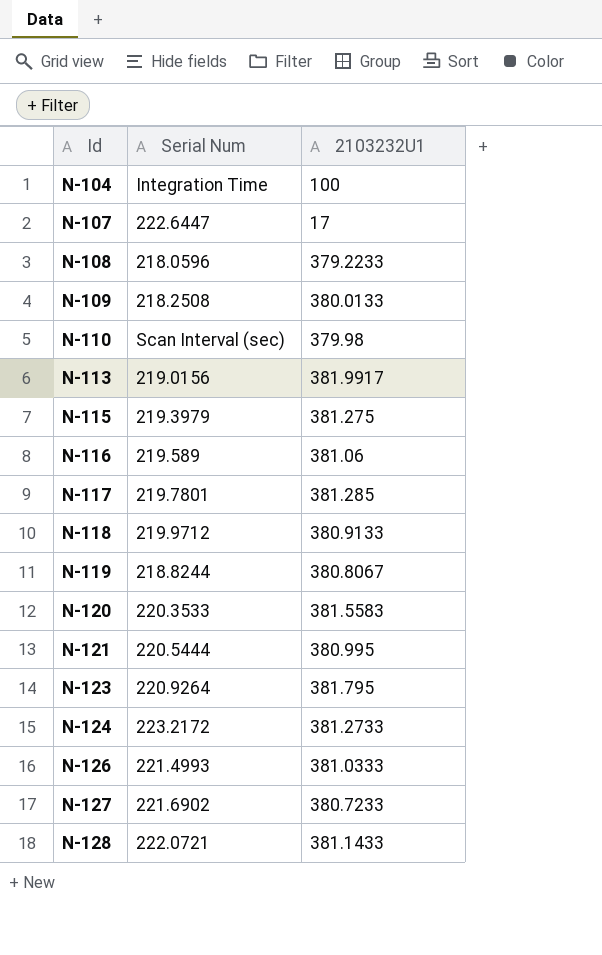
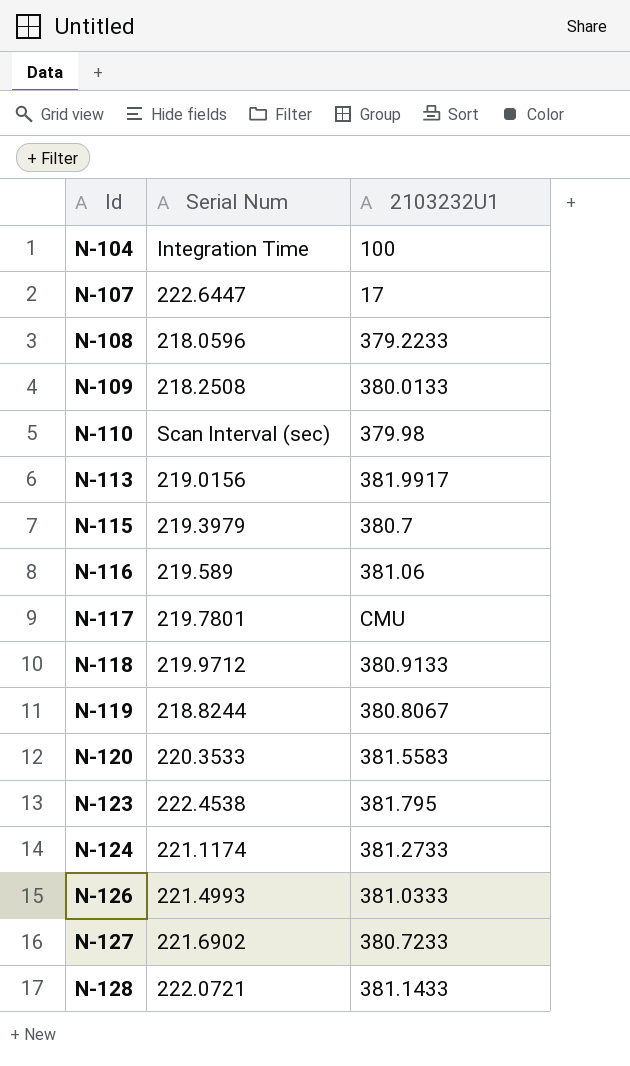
row N-121: 220.5444 | 380.995 -> none
N-115 | 2103232U1: 381.275 -> 380.7
N-117 | 2103232U1: 381.285 -> CMU
N-123 | Serial Num: 220.9264 -> 222.4538
N-124 | Serial Num: 223.2172 -> 221.1174

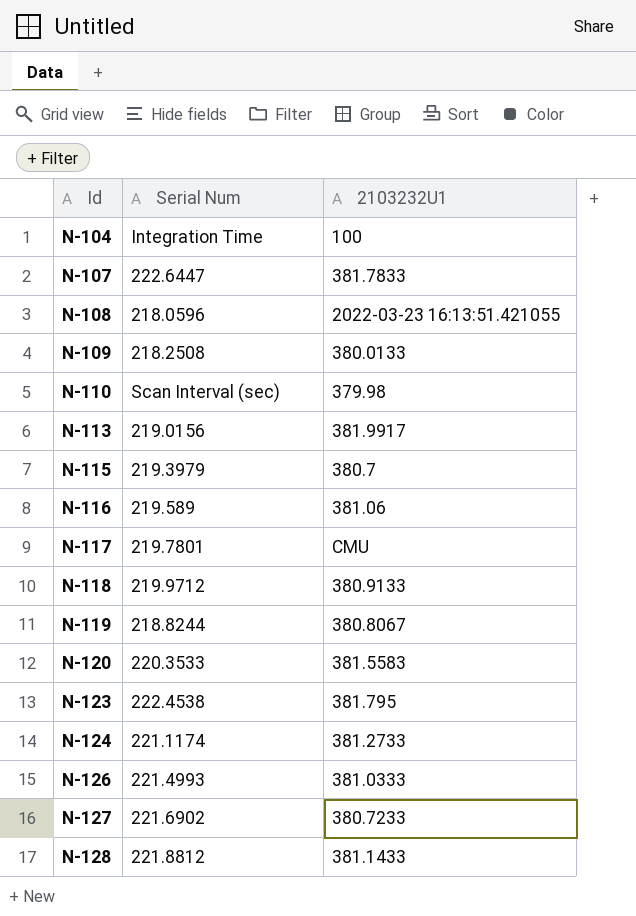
N-107 | 2103232U1: 17 -> 381.7833
N-108 | 2103232U1: 379.2233 -> 2022-03-23 16:13:51.421055
N-128 | Serial Num: 222.0721 -> 221.8812

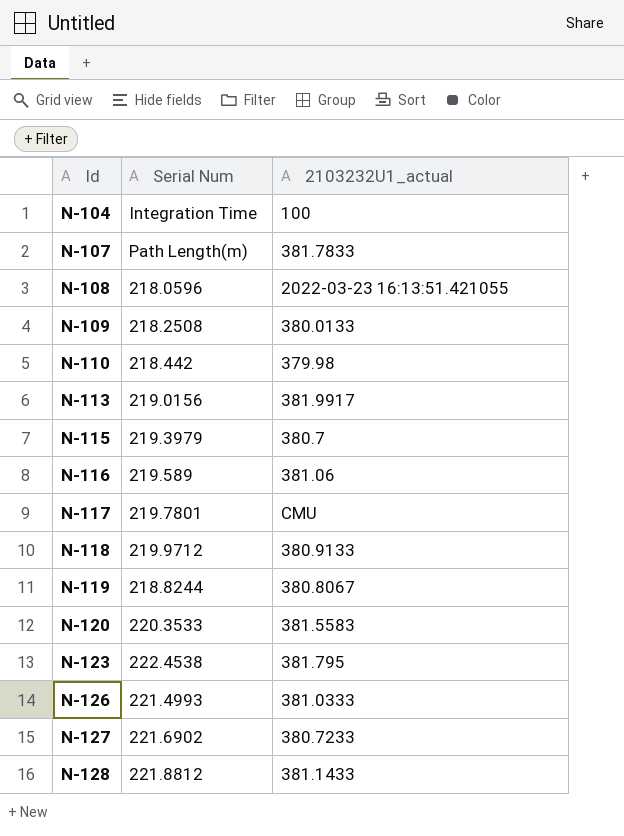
column name: 2103232U1 -> 2103232U1_actual
row N-124: 221.1174 | 381.2733 -> none
N-107 | Serial Num: 222.6447 -> Path Length(m)
N-110 | Serial Num: Scan Interval (sec) -> 218.442

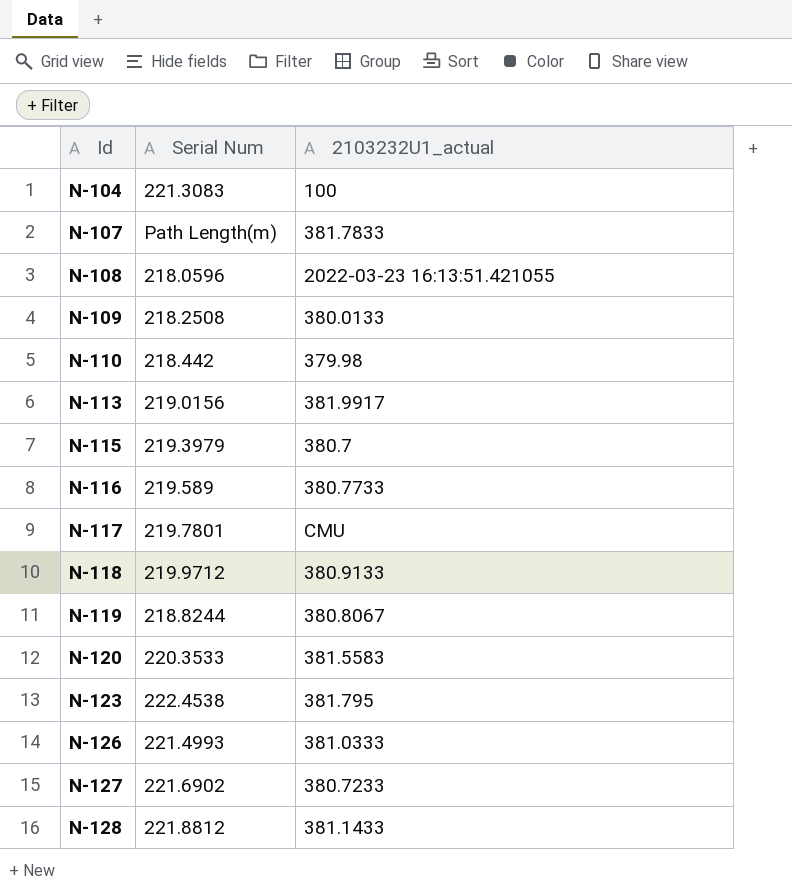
N-104 | Serial Num: Integration Time -> 221.3083
N-116 | 2103232U1_actual: 381.06 -> 380.7733

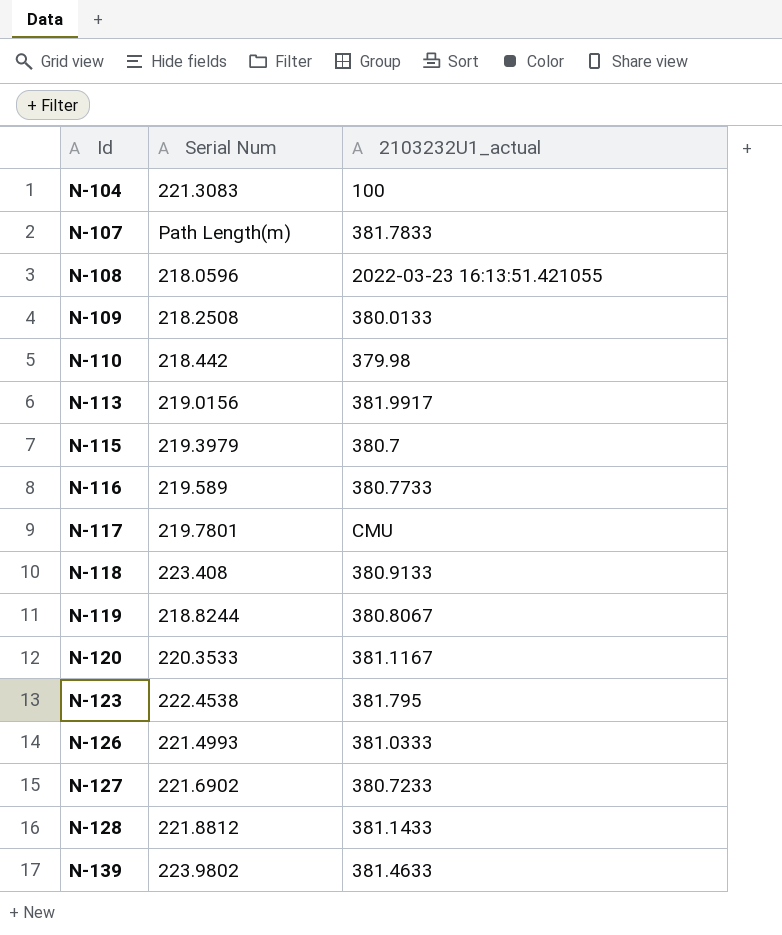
N-118 | Serial Num: 219.9712 -> 223.408
N-120 | 2103232U1_actual: 381.5583 -> 381.1167
row N-139: none -> 223.9802 | 381.4633

